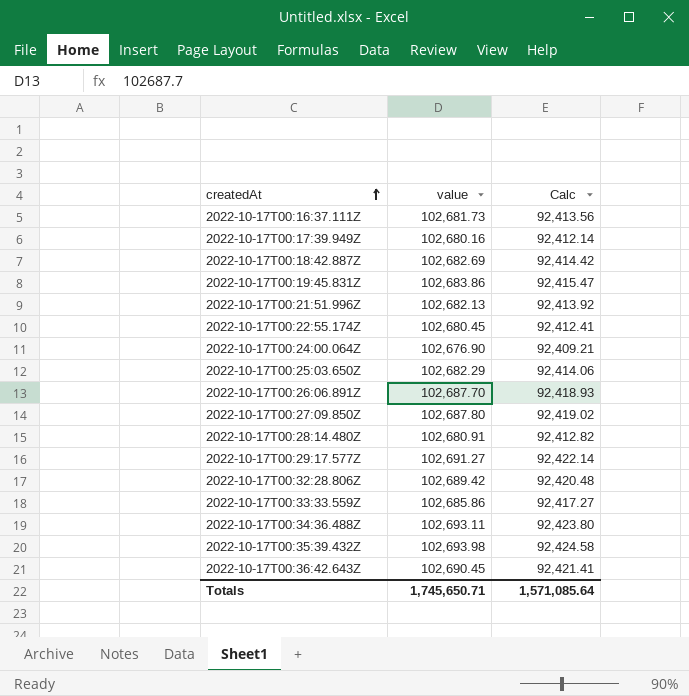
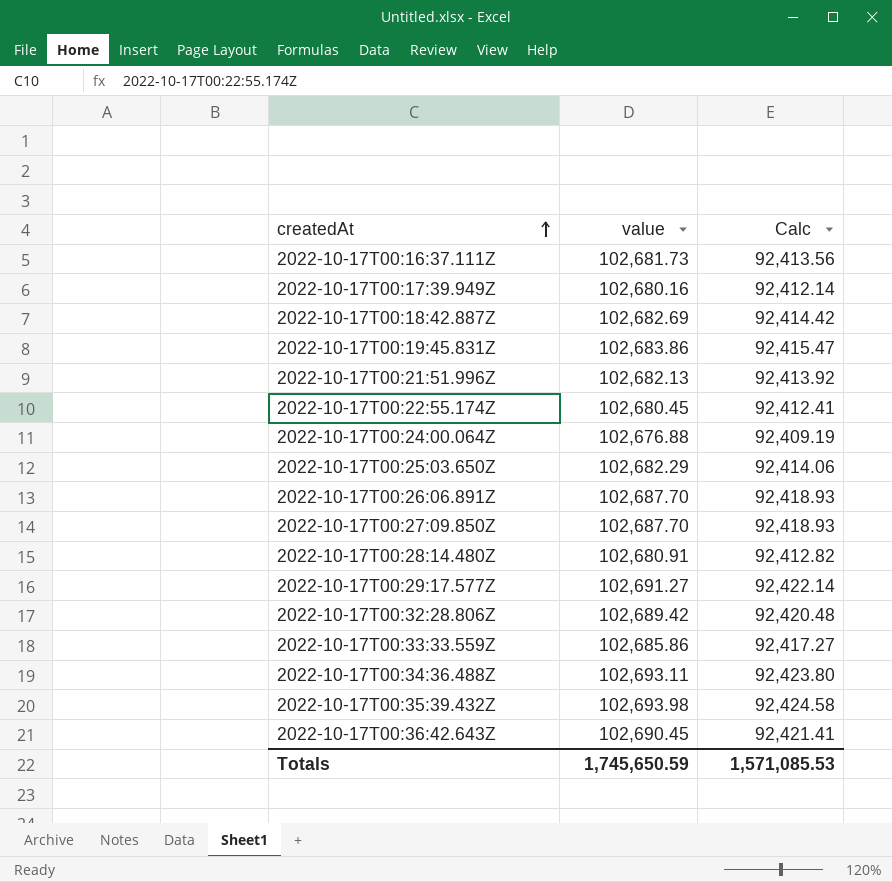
2022-10-17T00:24:00.064Z | value: 102,676.90 -> 102,676.88
2022-10-17T00:24:00.064Z | Calc: 92,409.21 -> 92,409.19
2022-10-17T00:27:09.850Z | value: 102,687.80 -> 102,687.70
2022-10-17T00:27:09.850Z | Calc: 92,419.02 -> 92,418.93
Totals | value: 1,745,650.71 -> 1,745,650.59
Totals | Calc: 1,571,085.64 -> 1,571,085.53

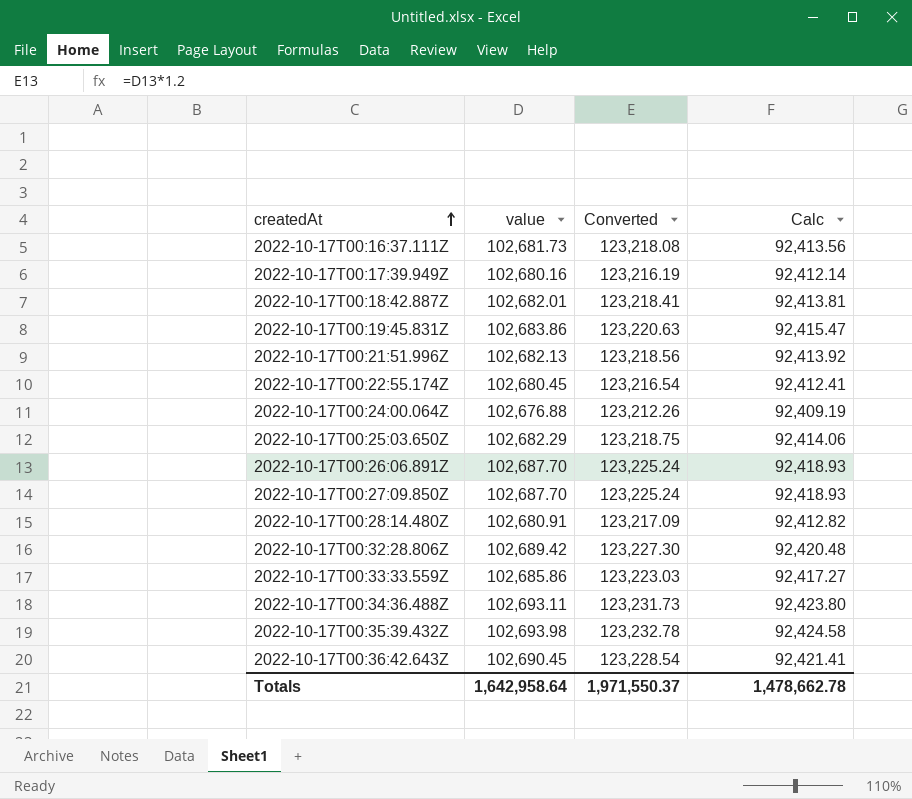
column Converted | formula: none -> [value] * 1.2
row 2022-10-17T00:29:17.577Z: 102,691.27 | 92,422.14 -> none
2022-10-17T00:18:42.887Z | value: 102,682.69 -> 102,682.01
2022-10-17T00:18:42.887Z | Calc: 92,414.42 -> 92,413.81
Totals | value: 1,745,650.59 -> 1,642,958.64
Totals | Calc: 1,571,085.53 -> 1,478,662.78

